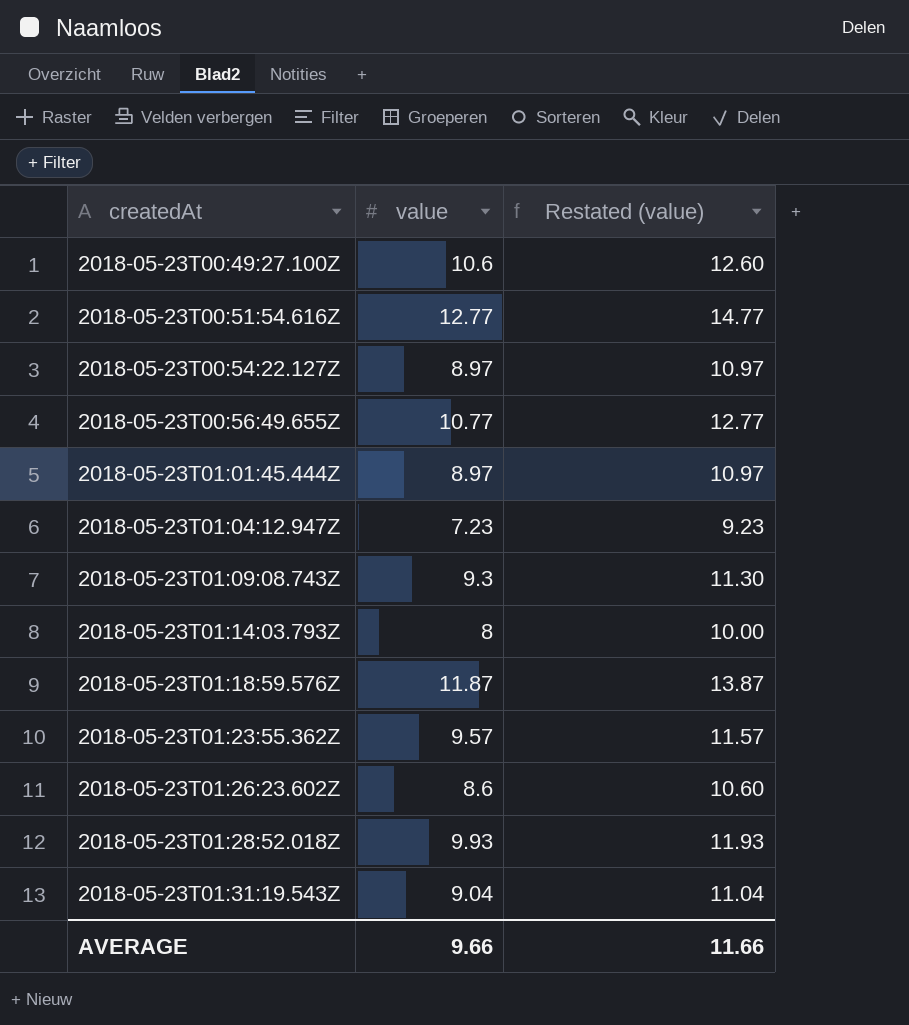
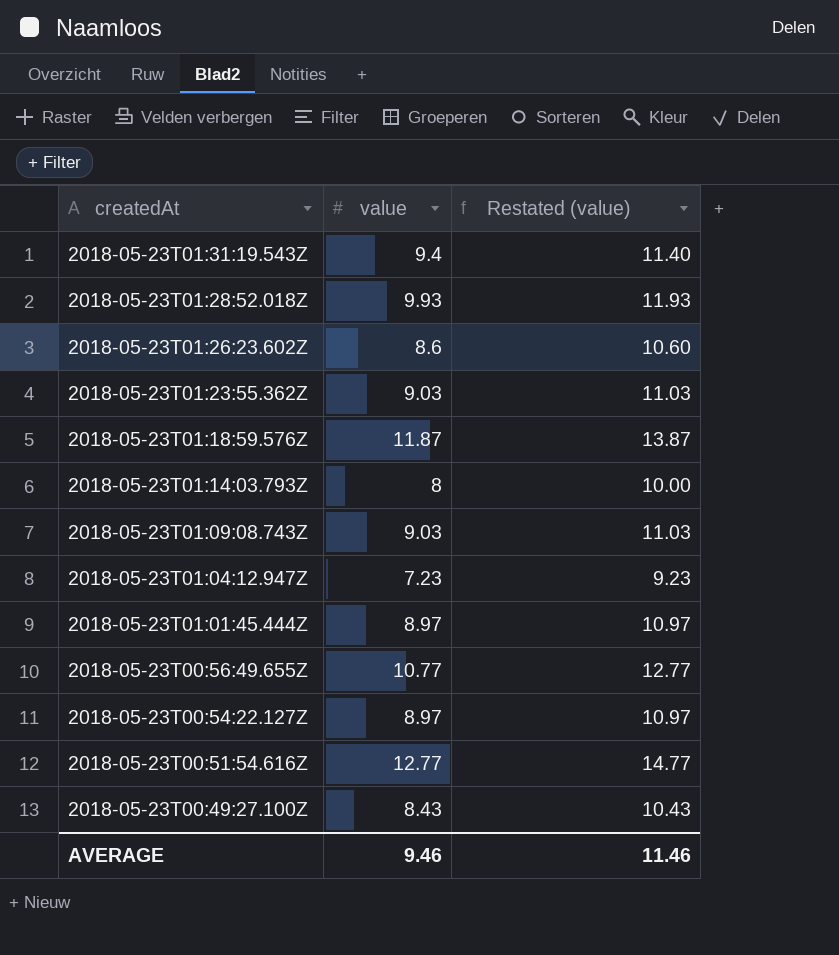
row order: createdAt ascending -> createdAt descending
2018-05-23T01:31:19.543Z | value: 9.04 -> 9.4
2018-05-23T01:31:19.543Z | Restated (value): 11.04 -> 11.40
2018-05-23T01:23:55.362Z | value: 9.57 -> 9.03
2018-05-23T01:23:55.362Z | Restated (value): 11.57 -> 11.03
2018-05-23T01:09:08.743Z | value: 9.3 -> 9.03
2018-05-23T01:09:08.743Z | Restated (value): 11.30 -> 11.03
2018-05-23T00:49:27.100Z | value: 10.6 -> 8.43
2018-05-23T00:49:27.100Z | Restated (value): 12.60 -> 10.43
AVERAGE | value: 9.66 -> 9.46
AVERAGE | Restated (value): 11.66 -> 11.46

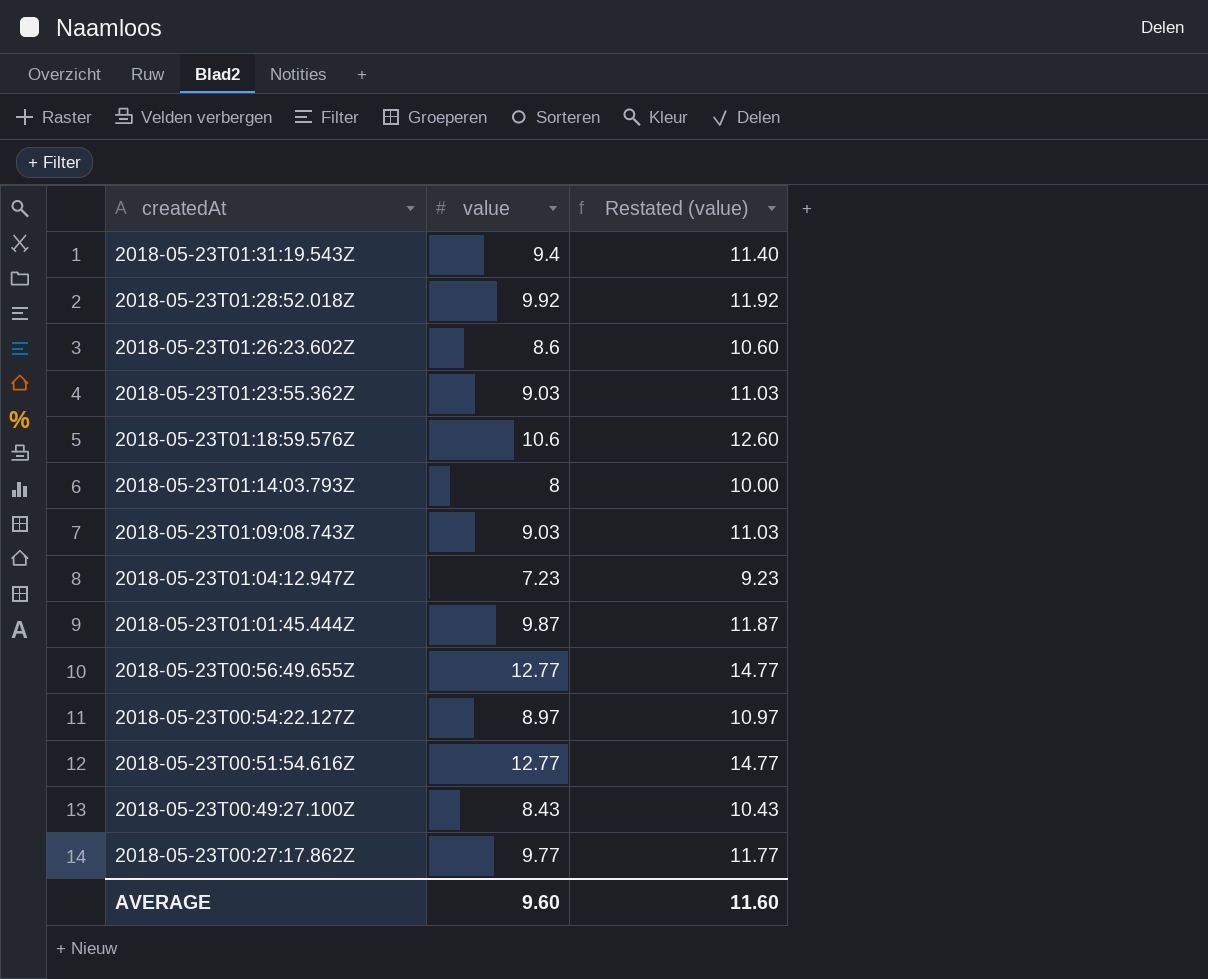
2018-05-23T01:28:52.018Z | value: 9.93 -> 9.92
2018-05-23T01:28:52.018Z | Restated (value): 11.93 -> 11.92
2018-05-23T01:18:59.576Z | value: 11.87 -> 10.6
2018-05-23T01:18:59.576Z | Restated (value): 13.87 -> 12.60
2018-05-23T01:01:45.444Z | value: 8.97 -> 9.87
2018-05-23T01:01:45.444Z | Restated (value): 10.97 -> 11.87
2018-05-23T00:56:49.655Z | value: 10.77 -> 12.77
2018-05-23T00:56:49.655Z | Restated (value): 12.77 -> 14.77
row 2018-05-23T00:27:17.862Z: none -> 9.77 | 11.77
AVERAGE | value: 9.46 -> 9.60
AVERAGE | Restated (value): 11.46 -> 11.60

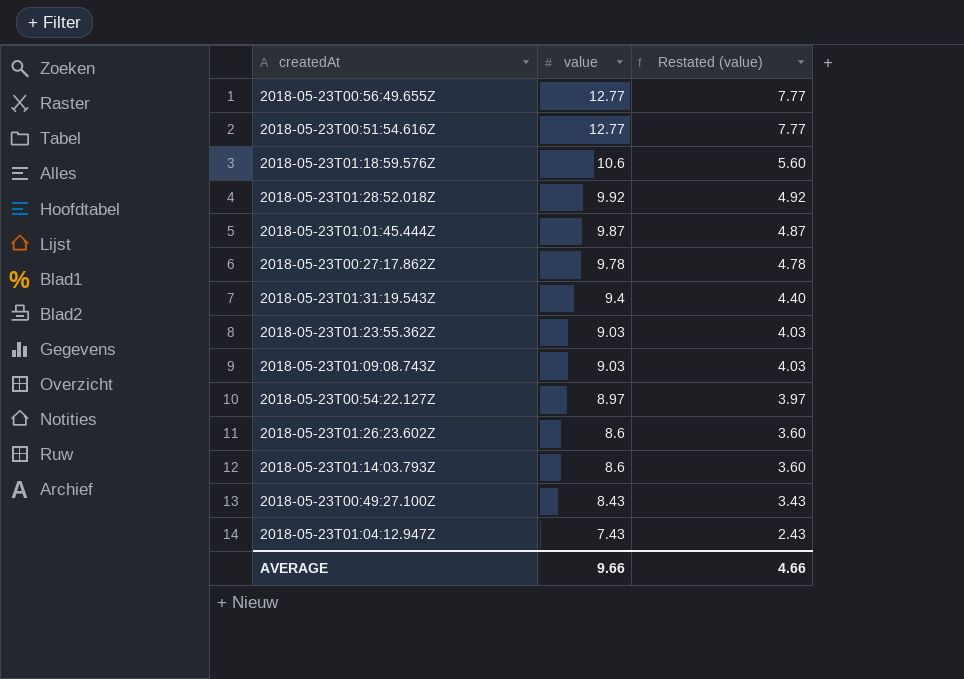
row order: createdAt descending -> value descending
column Restated (value) | formula: [value] + 2 -> [value] - 5
2018-05-23T00:27:17.862Z | value: 9.77 -> 9.78
2018-05-23T01:14:03.793Z | value: 8 -> 8.6
2018-05-23T01:04:12.947Z | value: 7.23 -> 7.43
AVERAGE | value: 9.60 -> 9.66
AVERAGE | Restated (value): 11.60 -> 4.66

